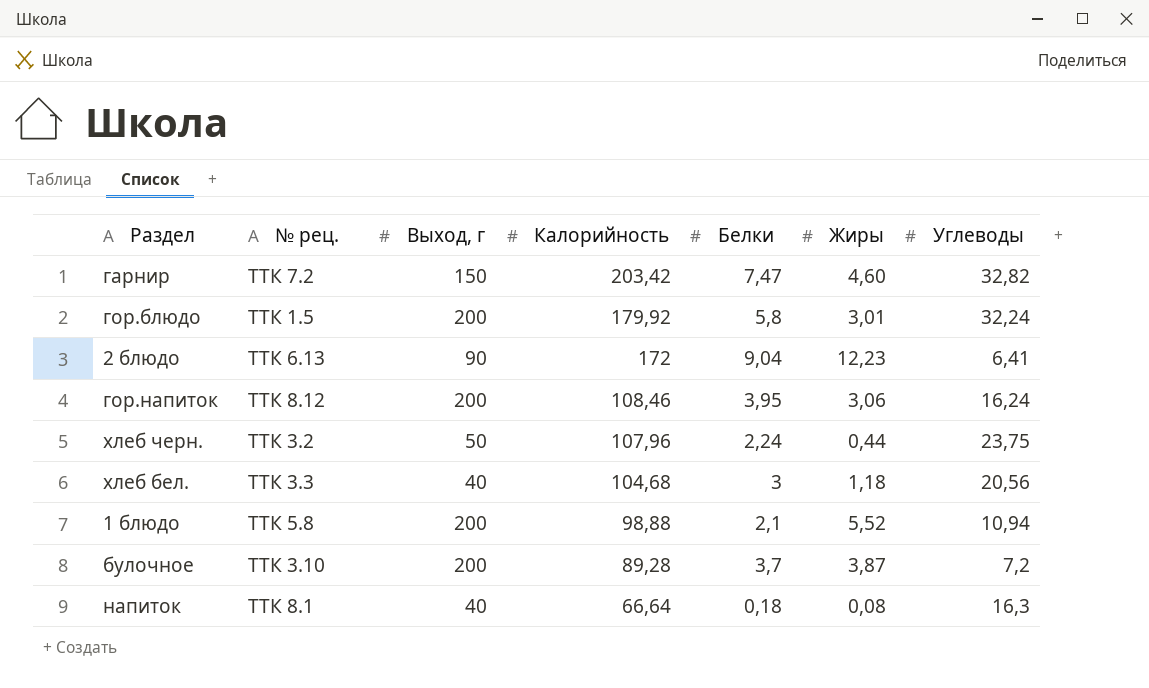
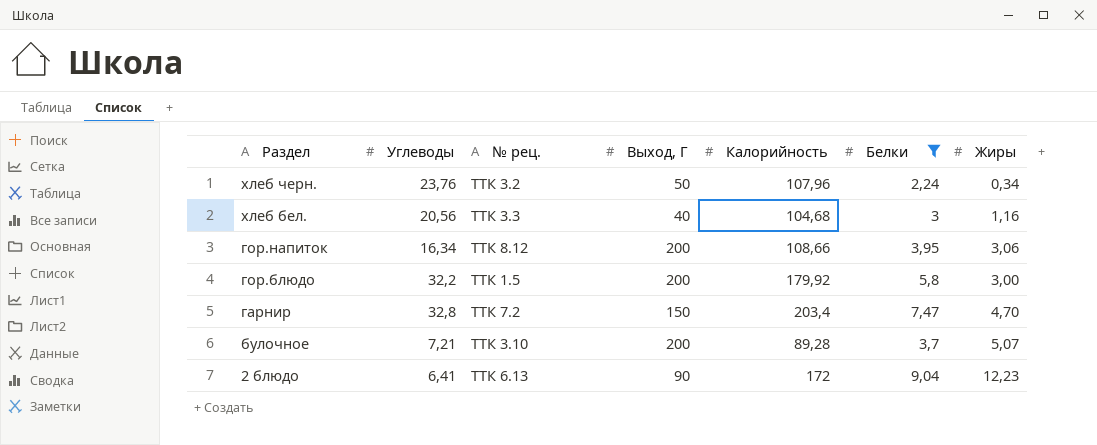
filter: none -> Белки >= 2,24
row order: Калорийность descending -> Раздел descending
column Углеводы | position: 7 -> 2
column name: Выход, г -> Выход, Г
хлеб черн. | Углеводы: 23,75 -> 23,76
хлеб черн. | Жиры: 0,44 -> 0,34
хлеб бел. | Жиры: 1,18 -> 1,16
гор.напиток | Углеводы: 16,24 -> 16,34
гор.напиток | Калорийность: 108,46 -> 108,66
гор.блюдо | Углеводы: 32,24 -> 32,2
гор.блюдо | Жиры: 3,01 -> 3,00
гарнир | Углеводы: 32,82 -> 32,8
гарнир | Калорийность: 203,42 -> 203,4
гарнир | Жиры: 4,60 -> 4,70
булочное | Углеводы: 7,2 -> 7,21
булочное | Жиры: 3,87 -> 5,07

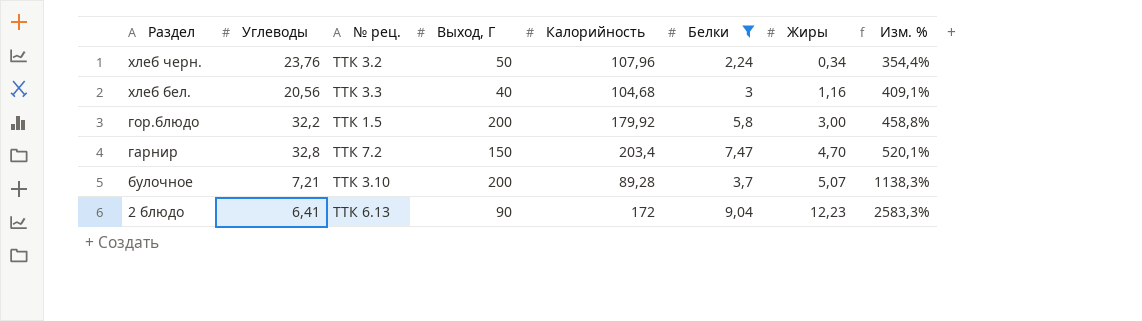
column Изм. % | formula: none -> ([Калорийность] - [Углеводы]) / [Углеводы]
row гор.напиток: 16,34 | ТТК 8.12 | 200 | 108,66 | 3,95 | 3,06 -> none

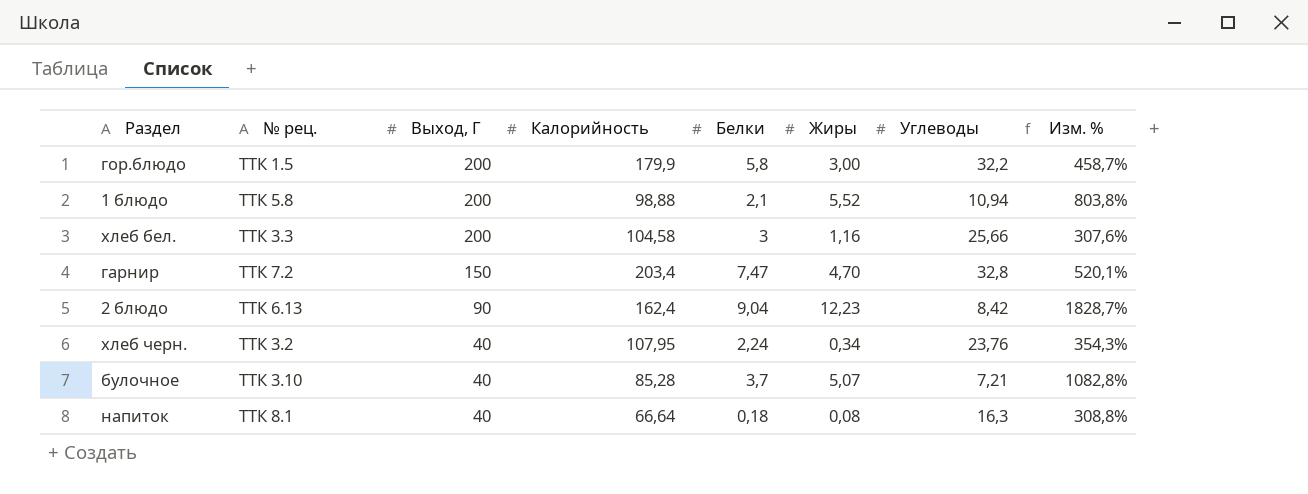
filter: Белки >= 2,24 -> none
row order: Раздел descending -> Выход, Г descending
column Углеводы | position: 2 -> 7
гор.блюдо | Калорийность: 179,92 -> 179,9
гор.блюдо | Изм. %: 458,8% -> 458,7%
хлеб бел. | Выход, Г: 40 -> 200
хлеб бел. | Калорийность: 104,68 -> 104,58
хлеб бел. | Углеводы: 20,56 -> 25,66
хлеб бел. | Изм. %: 409,1% -> 307,6%
2 блюдо | Калорийность: 172 -> 162,4
2 блюдо | Углеводы: 6,41 -> 8,42
2 блюдо | Изм. %: 2583,3% -> 1828,7%
хлеб черн. | Выход, Г: 50 -> 40
хлеб черн. | Калорийность: 107,96 -> 107,95
хлеб черн. | Изм. %: 354,4% -> 354,3%
булочное | Выход, Г: 200 -> 40
булочное | Калорийность: 89,28 -> 85,28
булочное | Изм. %: 1138,3% -> 1082,8%

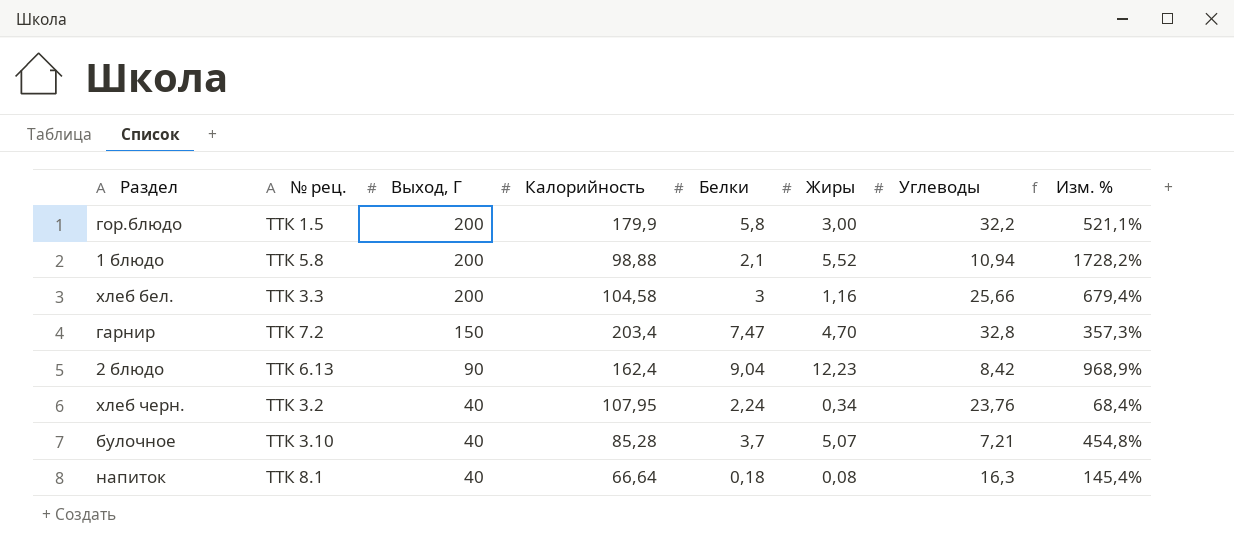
column Изм. % | formula: ([Калорийность] - [Углеводы]) / [Углеводы] -> ([Выход, Г] - [Углеводы]) / [Углеводы]

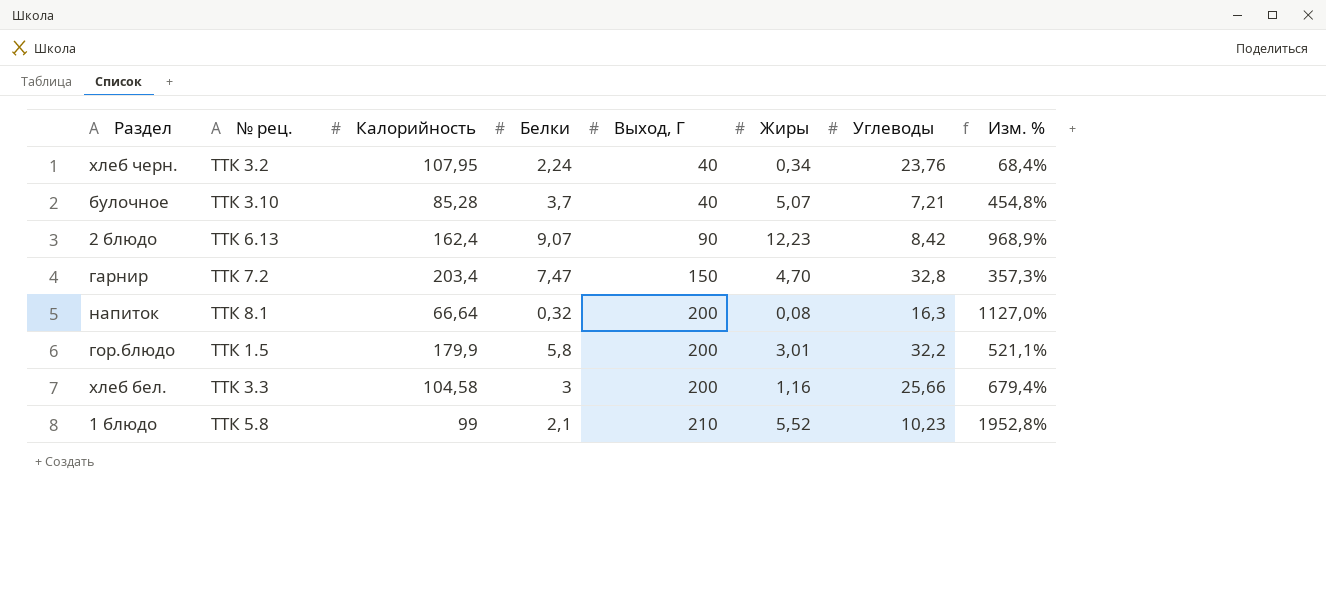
row order: Выход, Г descending -> Выход, Г ascending
column Выход, Г | position: 3 -> 5
2 блюдо | Белки: 9,04 -> 9,07
напиток | Белки: 0,18 -> 0,32
напиток | Выход, Г: 40 -> 200
напиток | Изм. %: 145,4% -> 1127,0%
гор.блюдо | Жиры: 3,00 -> 3,01
1 блюдо | Калорийность: 98,88 -> 99
1 блюдо | Выход, Г: 200 -> 210
1 блюдо | Углеводы: 10,94 -> 10,23
1 блюдо | Изм. %: 1728,2% -> 1952,8%

